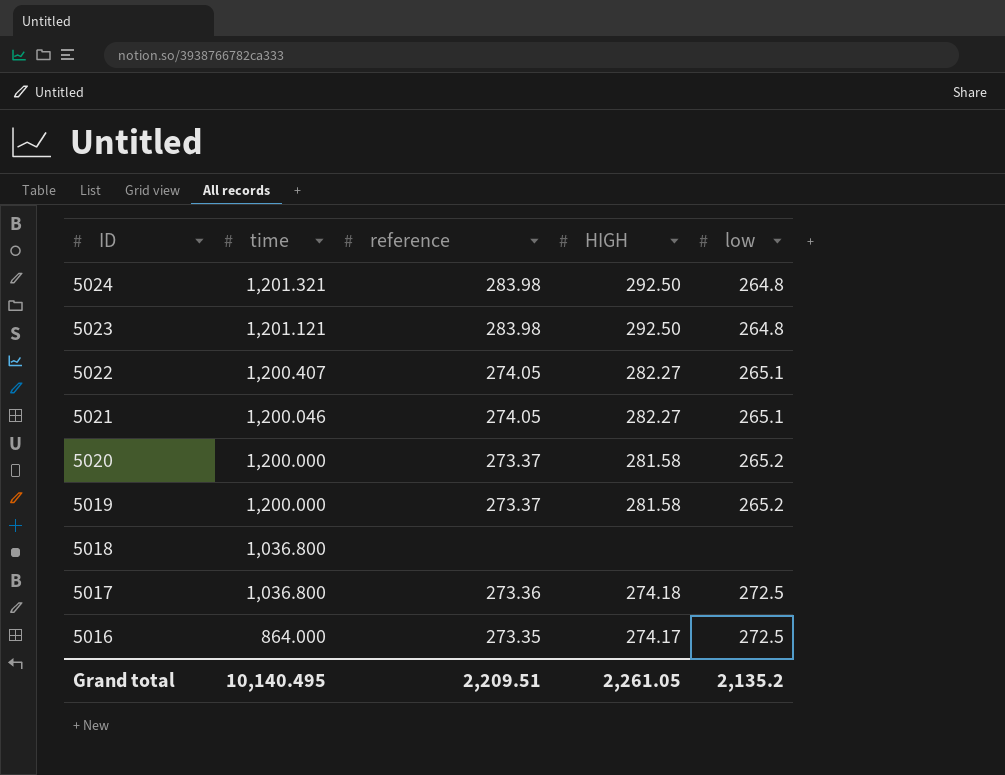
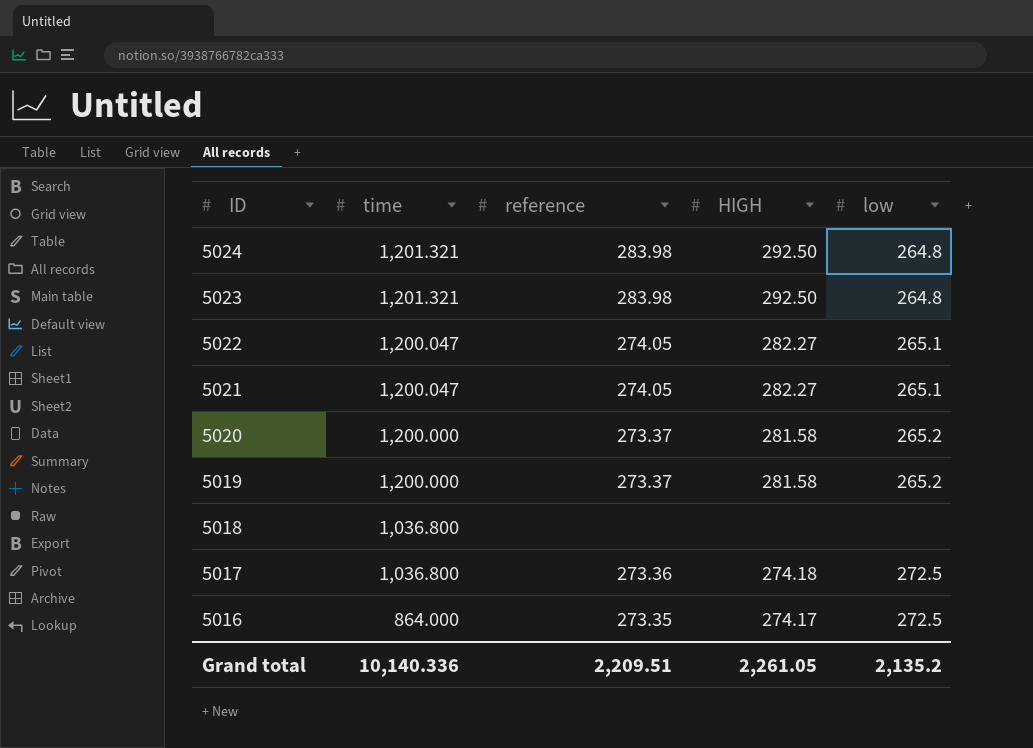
5023 | time: 1,201.121 -> 1,201.321
5022 | time: 1,200.407 -> 1,200.047
5021 | time: 1,200.046 -> 1,200.047
Grand total | time: 10,140.495 -> 10,140.336

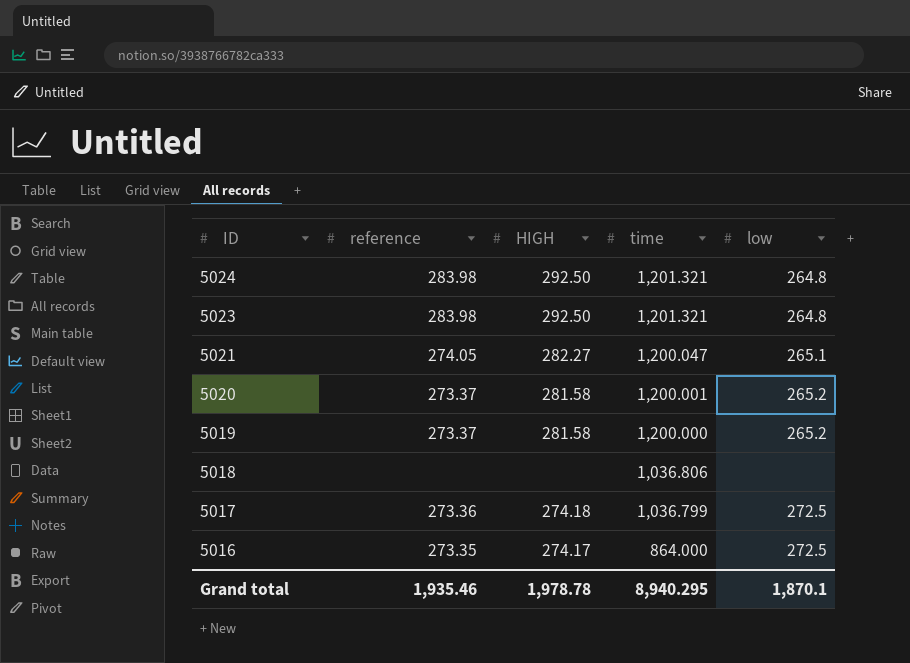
column time | position: 2 -> 4
row 5022: 1,200.047 | 274.05 | 282.27 | 265.1 -> none
5020 | time: 1,200.000 -> 1,200.001
5018 | time: 1,036.800 -> 1,036.806
5017 | time: 1,036.800 -> 1,036.799
Grand total | reference: 2,209.51 -> 1,935.46
Grand total | HIGH: 2,261.05 -> 1,978.78
Grand total | time: 10,140.336 -> 8,940.295
Grand total | low: 2,135.2 -> 1,870.1

